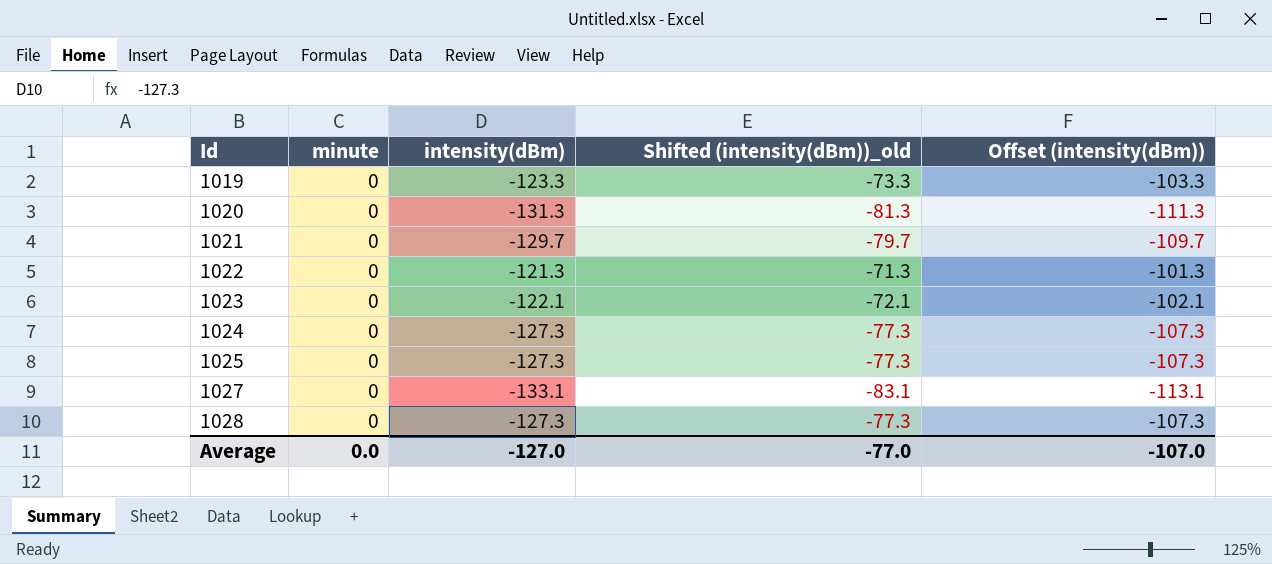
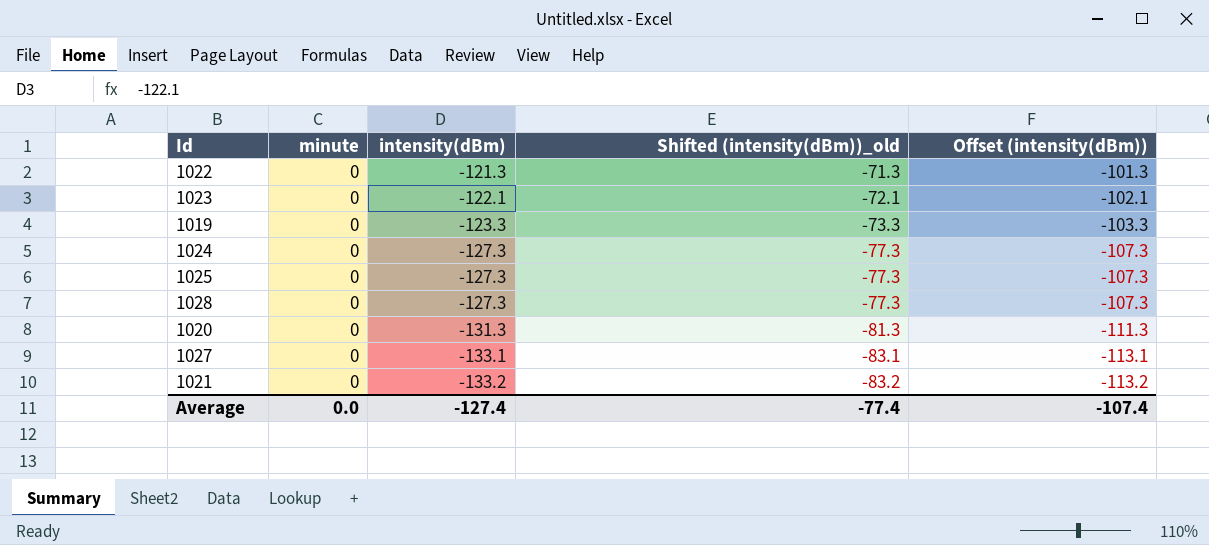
row order: Id ascending -> intensity(dBm) descending
1021 | intensity(dBm): -129.7 -> -133.2
1021 | Shifted (intensity(dBm))_old: -79.7 -> -83.2
1021 | Offset (intensity(dBm)): -109.7 -> -113.2
Average | intensity(dBm): -127.0 -> -127.4
Average | Shifted (intensity(dBm))_old: -77.0 -> -77.4
Average | Offset (intensity(dBm)): -107.0 -> -107.4

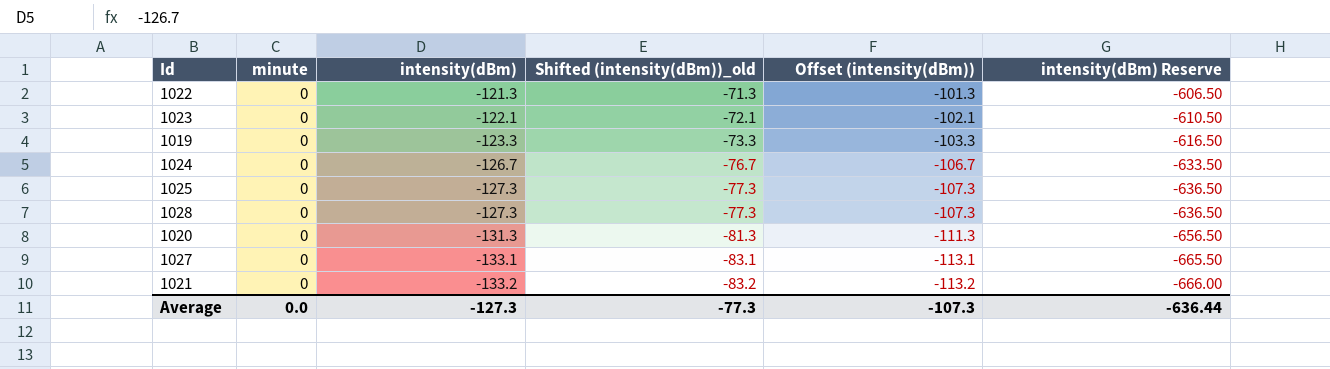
column intensity(dBm) Reserve | formula: none -> [intensity(dBm)] * 5
1024 | intensity(dBm): -127.3 -> -126.7
1024 | Shifted (intensity(dBm))_old: -77.3 -> -76.7
1024 | Offset (intensity(dBm)): -107.3 -> -106.7
Average | intensity(dBm): -127.4 -> -127.3
Average | Shifted (intensity(dBm))_old: -77.4 -> -77.3
Average | Offset (intensity(dBm)): -107.4 -> -107.3

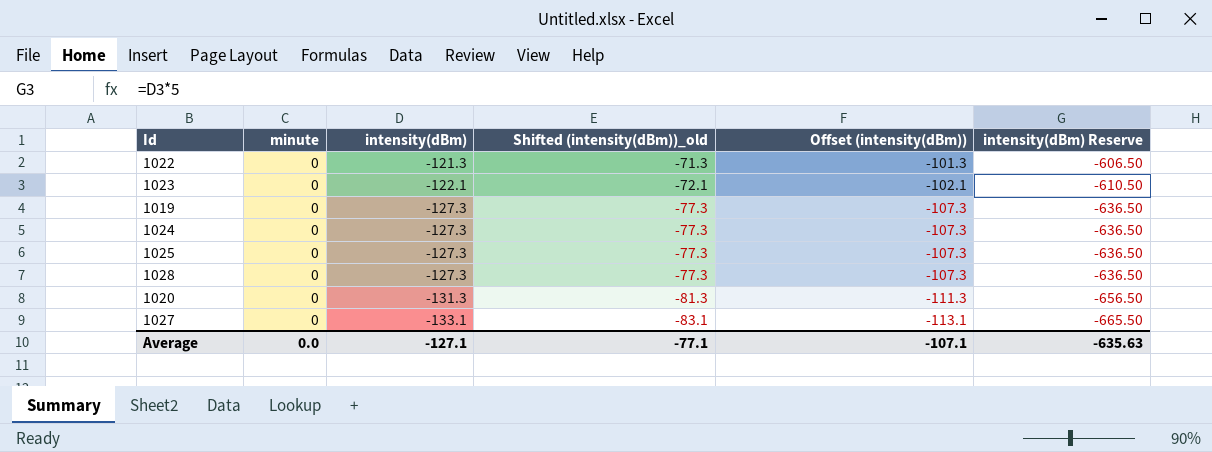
row 1021: 0 | -133.2 | -83.2 | -113.2 | -666.00 -> none
1019 | intensity(dBm): -123.3 -> -127.3
1019 | Shifted (intensity(dBm))_old: -73.3 -> -77.3
1019 | Offset (intensity(dBm)): -103.3 -> -107.3
1019 | intensity(dBm) Reserve: -616.50 -> -636.50
1024 | intensity(dBm): -126.7 -> -127.3
1024 | Shifted (intensity(dBm))_old: -76.7 -> -77.3
1024 | Offset (intensity(dBm)): -106.7 -> -107.3
1024 | intensity(dBm) Reserve: -633.50 -> -636.50
Average | intensity(dBm): -127.3 -> -127.1
Average | Shifted (intensity(dBm))_old: -77.3 -> -77.1
Average | Offset (intensity(dBm)): -107.3 -> -107.1
Average | intensity(dBm) Reserve: -636.44 -> -635.63

